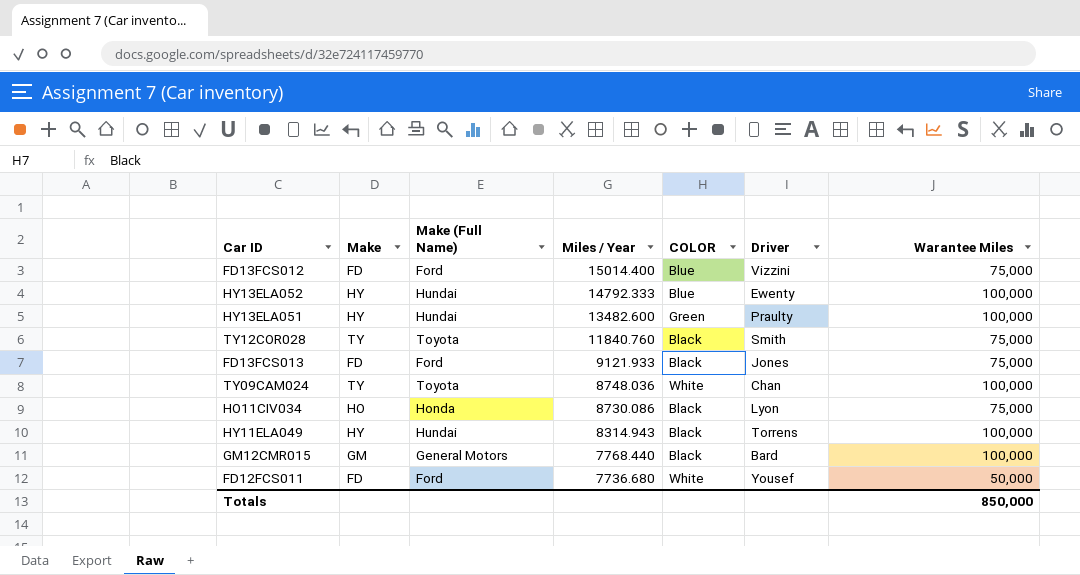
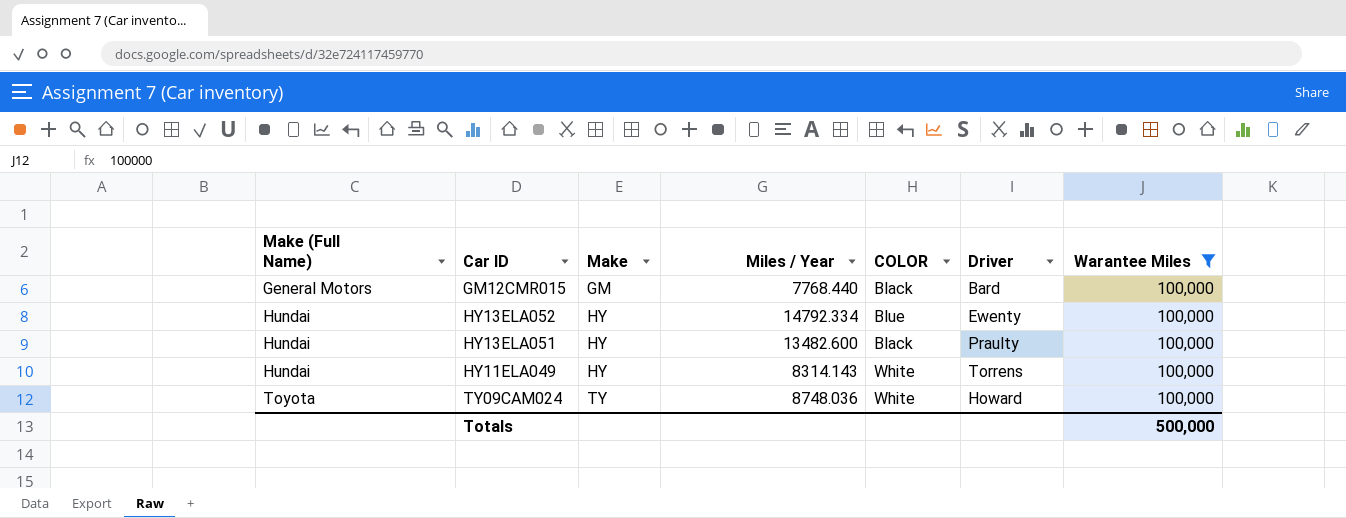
filter: none -> Warantee Miles = 100,000
row order: Miles / Year descending -> Make (Full Name) ascending
column Make (Full Name) | position: 3 -> 1
HY13ELA052 | Miles / Year: 14792.333 -> 14792.334
HY13ELA051 | COLOR: Green -> Black
HY11ELA049 | Miles / Year: 8314.943 -> 8314.143
HY11ELA049 | COLOR: Black -> White
TY09CAM024 | Driver: Chan -> Howard
Totals | Warantee Miles: 850,000 -> 500,000

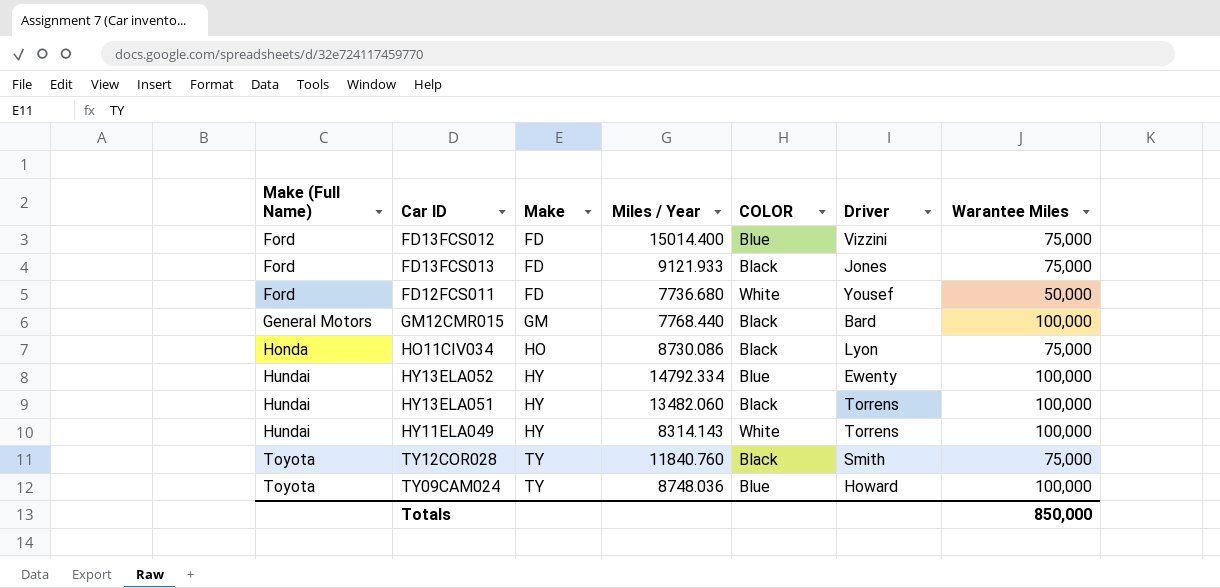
filter: Warantee Miles = 100,000 -> none
HY13ELA051 | Miles / Year: 13482.600 -> 13482.060
HY13ELA051 | Driver: Praulty -> Torrens
TY09CAM024 | COLOR: White -> Blue
Totals | Warantee Miles: 500,000 -> 850,000

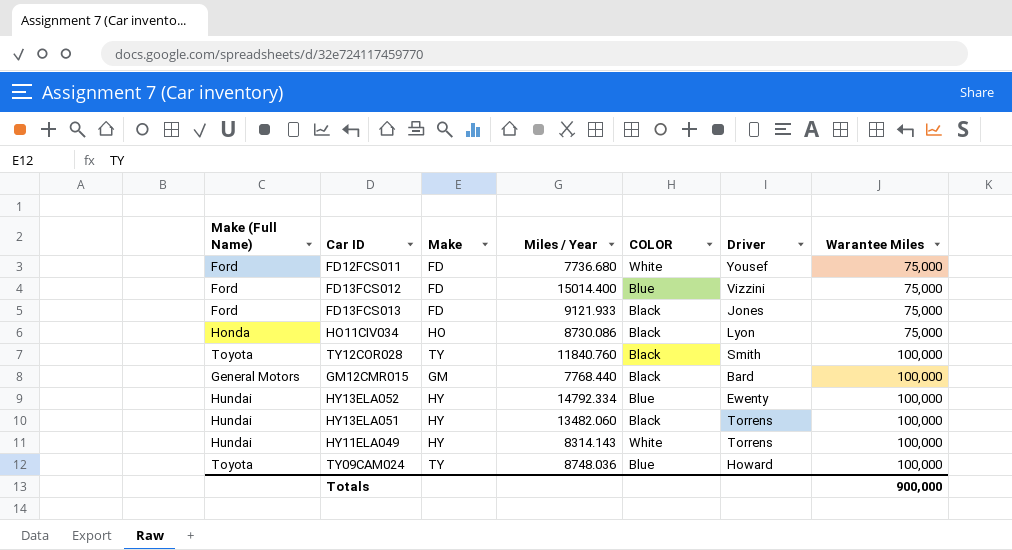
row order: Make (Full Name) ascending -> Warantee Miles ascending
FD12FCS011 | Warantee Miles: 50,000 -> 75,000
TY12COR028 | Warantee Miles: 75,000 -> 100,000
Totals | Warantee Miles: 850,000 -> 900,000

